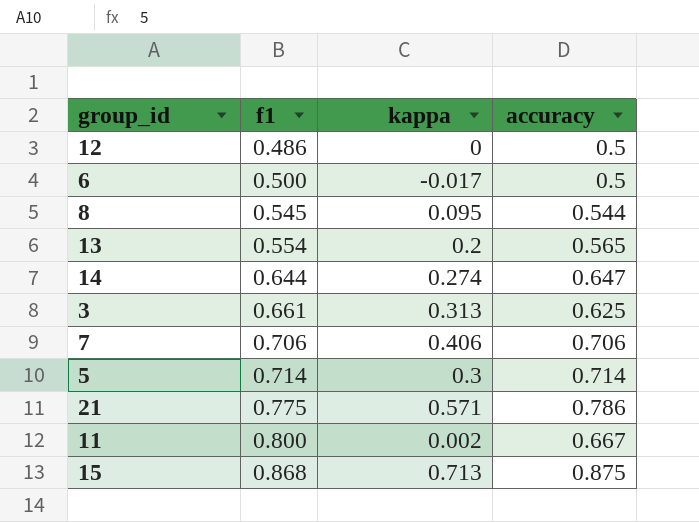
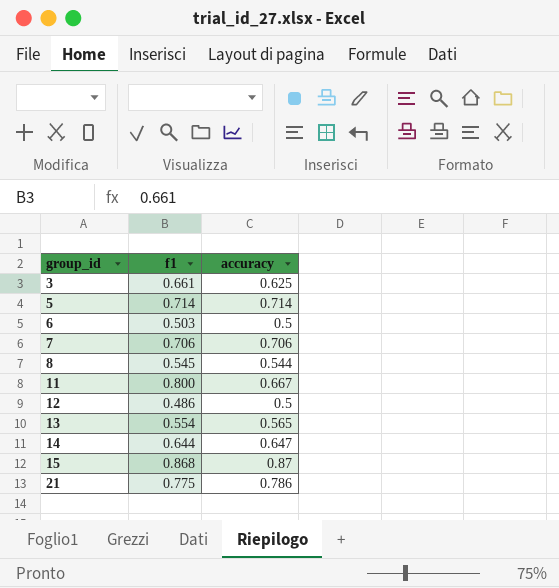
row order: f1 ascending -> group_id ascending
column kappa | position: 3 -> none
6 | f1: 0.500 -> 0.503
15 | accuracy: 0.875 -> 0.87

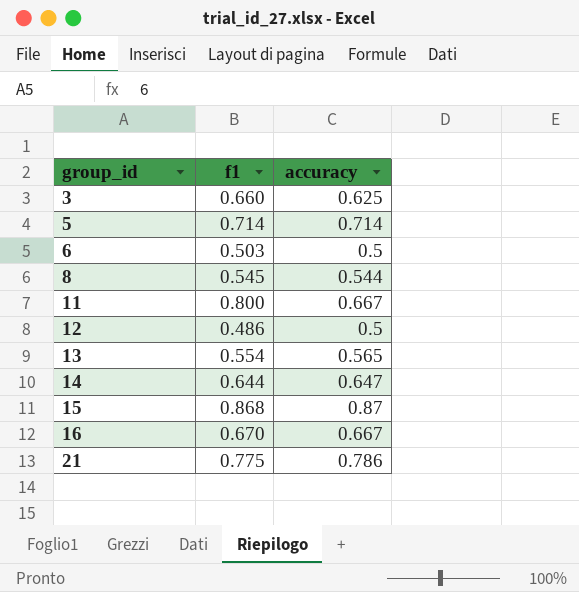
row 7: 0.706 | 0.706 -> none
3 | f1: 0.661 -> 0.660
row 16: none -> 0.670 | 0.667

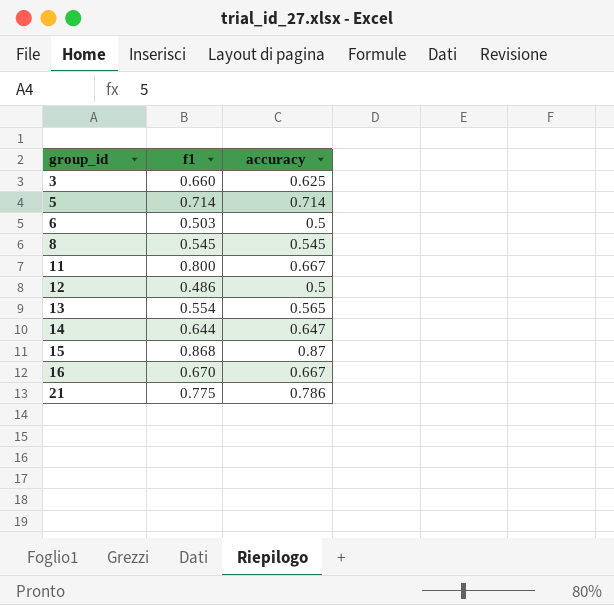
8 | accuracy: 0.544 -> 0.545

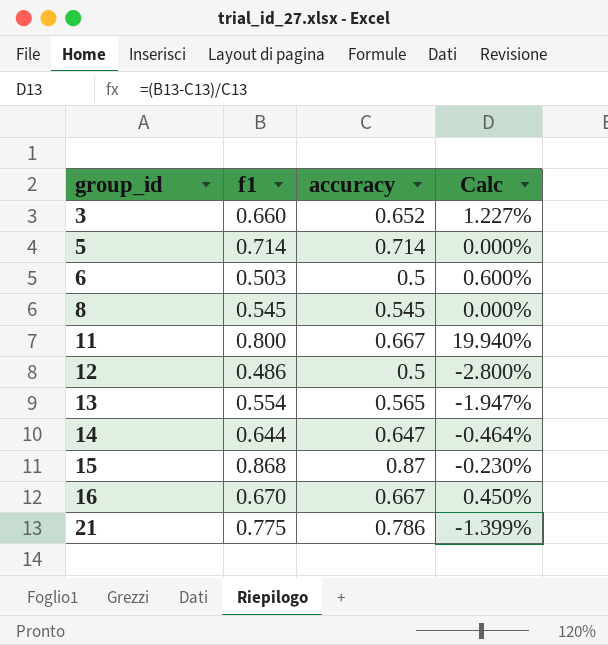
column Calc | formula: none -> ([f1] - [accuracy]) / [accuracy]
3 | accuracy: 0.625 -> 0.652

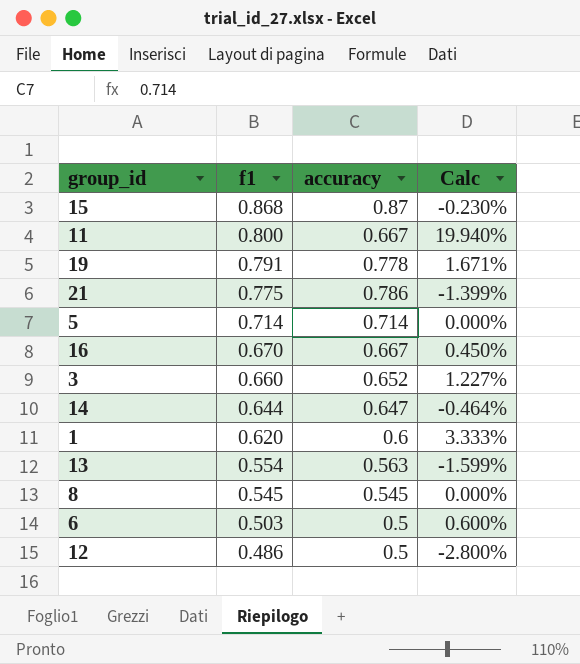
row order: group_id ascending -> f1 descending
row 19: none -> 0.791 | 0.778 | 1.671%
row 1: none -> 0.620 | 0.6 | 3.333%
13 | accuracy: 0.565 -> 0.563
13 | Calc: -1.947% -> -1.599%

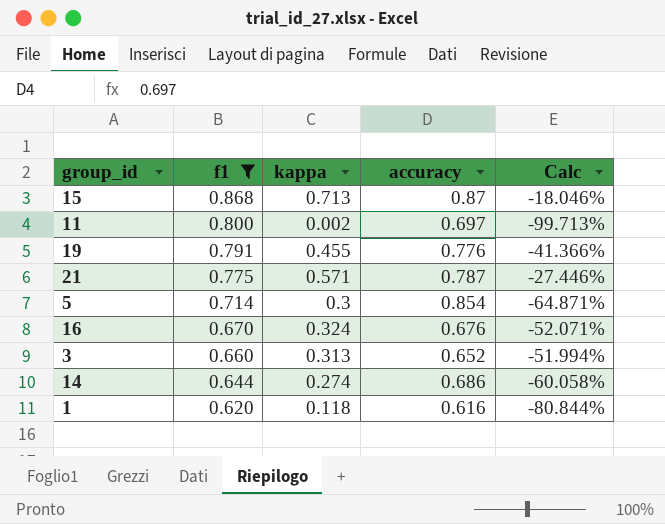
filter: none -> f1 >= 0.620
column kappa | position: none -> 3
column Calc | formula: ([f1] - [accuracy]) / [accuracy] -> ([kappa] - [accuracy]) / [accuracy]
11 | accuracy: 0.667 -> 0.697
19 | accuracy: 0.778 -> 0.776
21 | accuracy: 0.786 -> 0.787
5 | accuracy: 0.714 -> 0.854
16 | accuracy: 0.667 -> 0.676
14 | accuracy: 0.647 -> 0.686
1 | accuracy: 0.6 -> 0.616

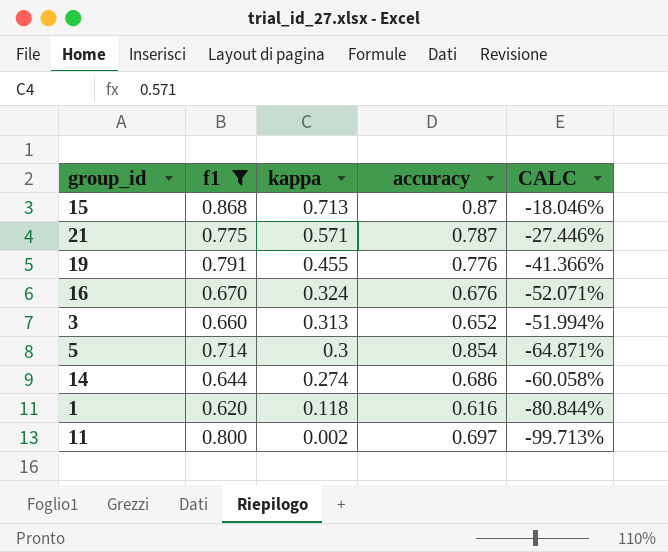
row order: f1 descending -> kappa descending
column name: Calc -> CALC

